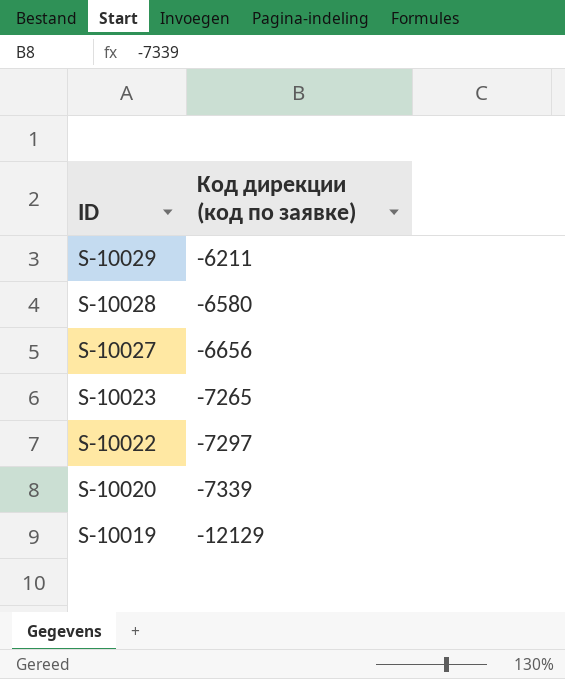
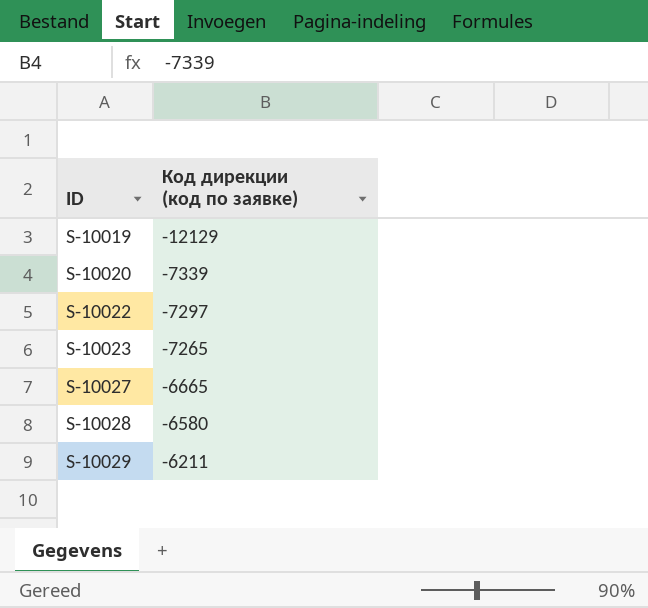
row order: ID descending -> ID ascending
S-10027 | Код дирекции (код по заявке): -6656 -> -6665

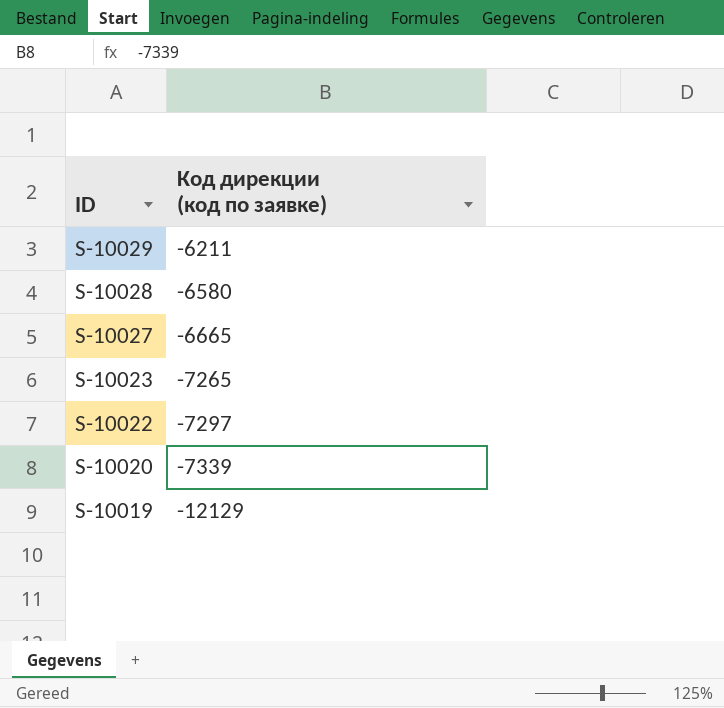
row order: ID ascending -> ID descending

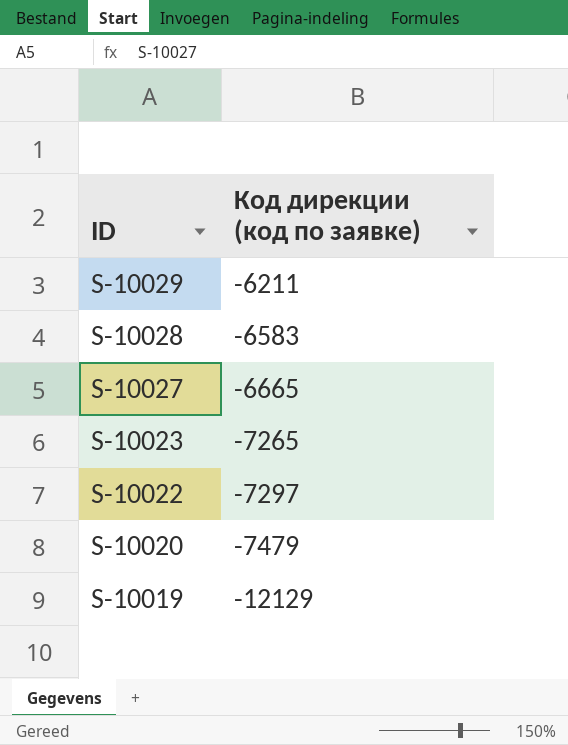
S-10028 | Код дирекции (код по заявке): -6580 -> -6583
S-10020 | Код дирекции (код по заявке): -7339 -> -7479

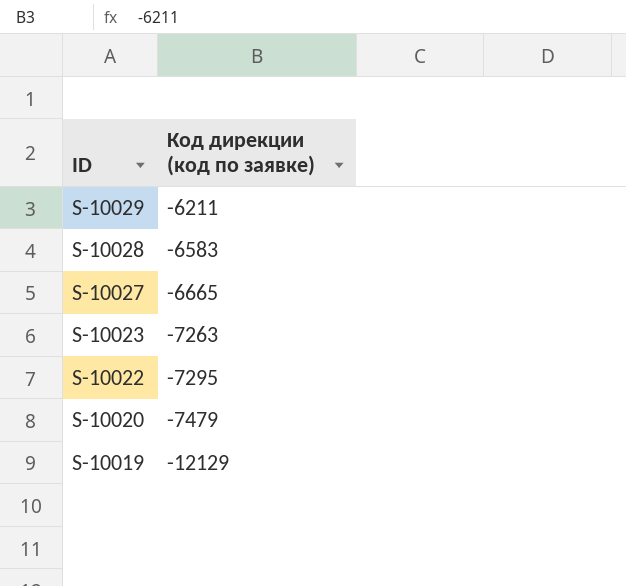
S-10023 | Код дирекции (код по заявке): -7265 -> -7263
S-10022 | Код дирекции (код по заявке): -7297 -> -7295

